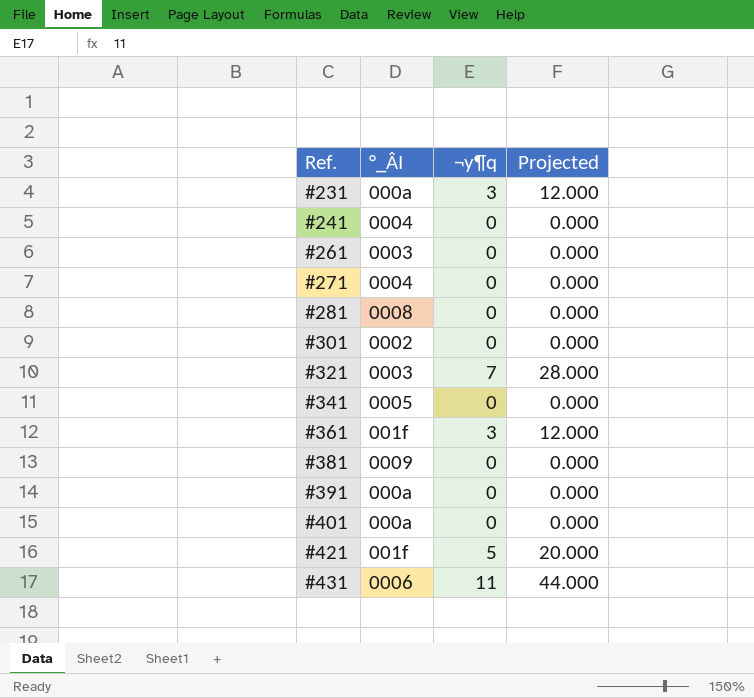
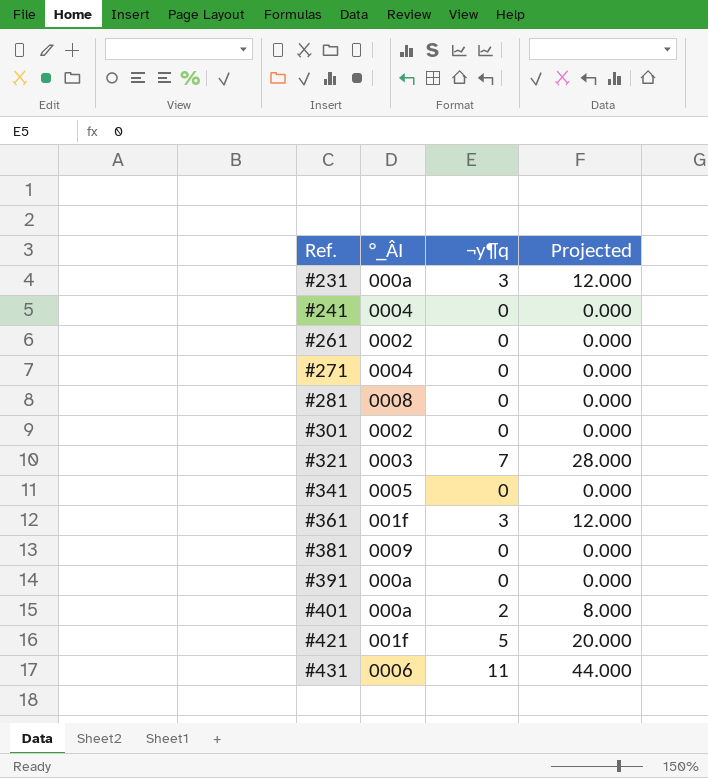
#261 | °_ÂI: 0003 -> 0002
#401 | ¬y¶q: 0 -> 2
#401 | Projected: 0.000 -> 8.000

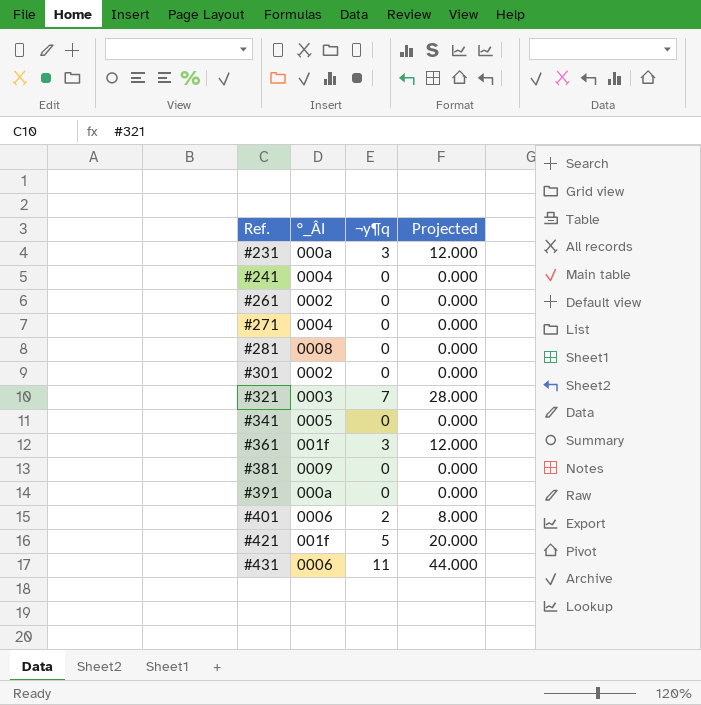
#401 | °_ÂI: 000a -> 0006

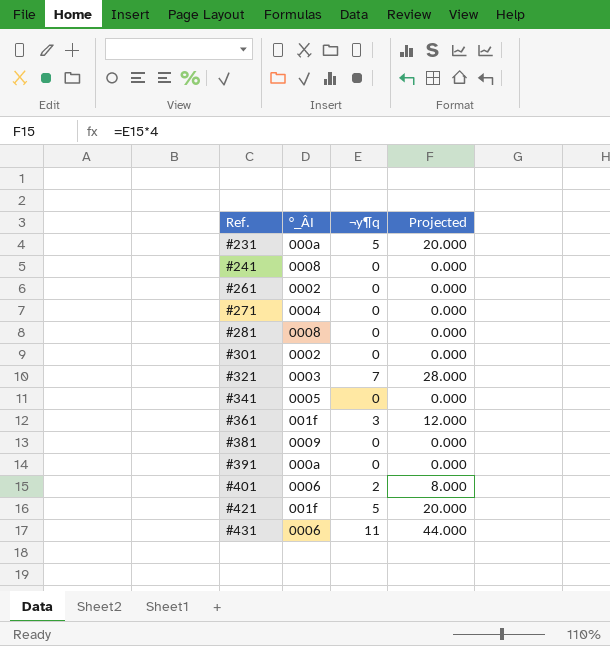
#231 | ¬y¶q: 3 -> 5
#231 | Projected: 12.000 -> 20.000
#241 | °_ÂI: 0004 -> 0008

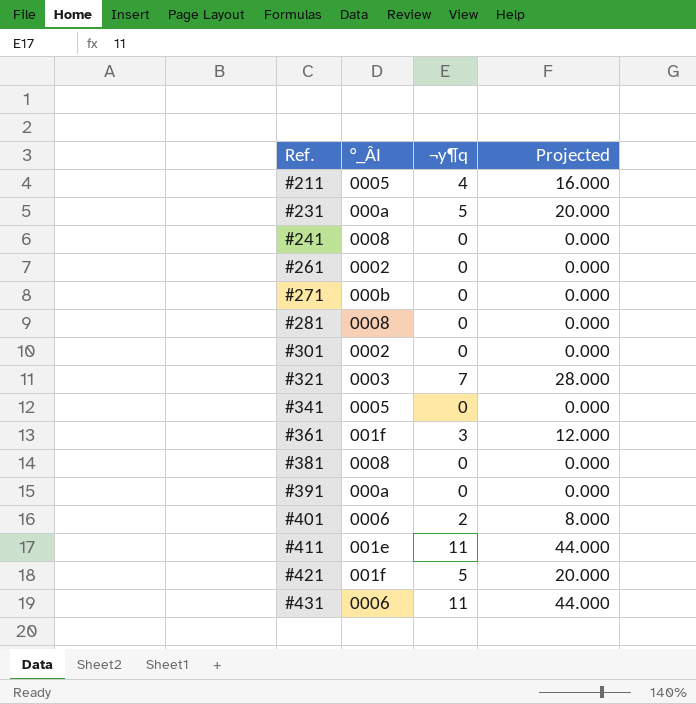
row #211: none -> 0005 | 4 | 16.000
#271 | °_ÂI: 0004 -> 000b
#381 | °_ÂI: 0009 -> 0008
row #411: none -> 001e | 11 | 44.000

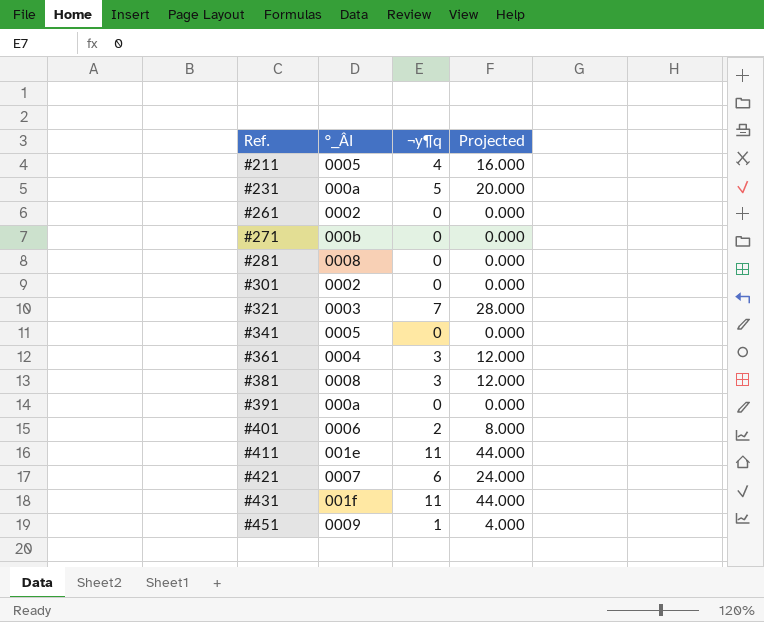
row #241: 0008 | 0 | 0.000 -> none
#361 | °_ÂI: 001f -> 0004
#381 | ¬y¶q: 0 -> 3
#381 | Projected: 0.000 -> 12.000
#421 | °_ÂI: 001f -> 0007
#421 | ¬y¶q: 5 -> 6
#421 | Projected: 20.000 -> 24.000
#431 | °_ÂI: 0006 -> 001f
row #451: none -> 0009 | 1 | 4.000

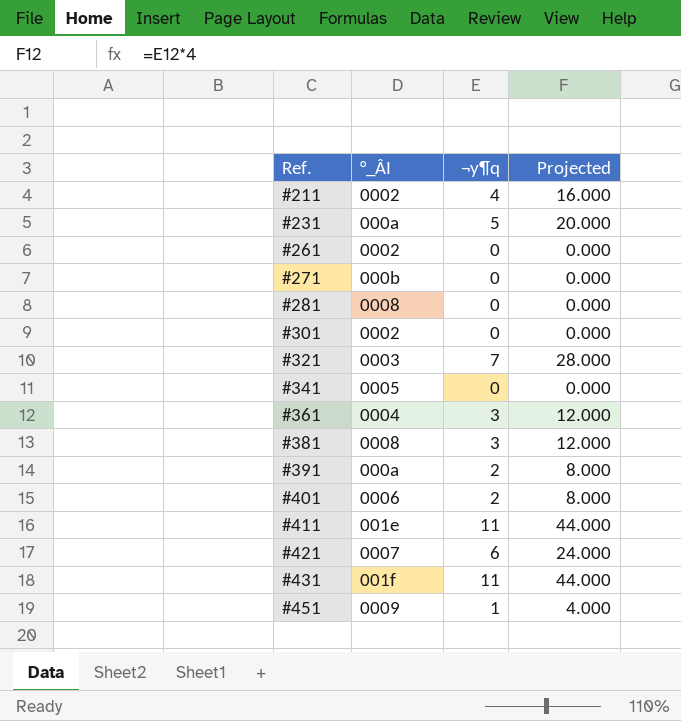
#211 | °_ÂI: 0005 -> 0002
#391 | ¬y¶q: 0 -> 2
#391 | Projected: 0.000 -> 8.000

